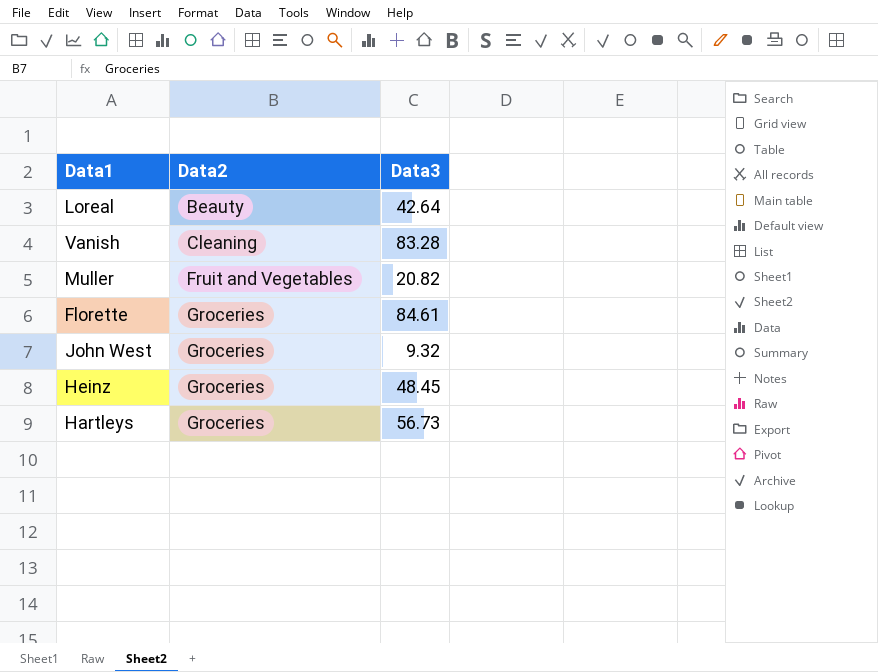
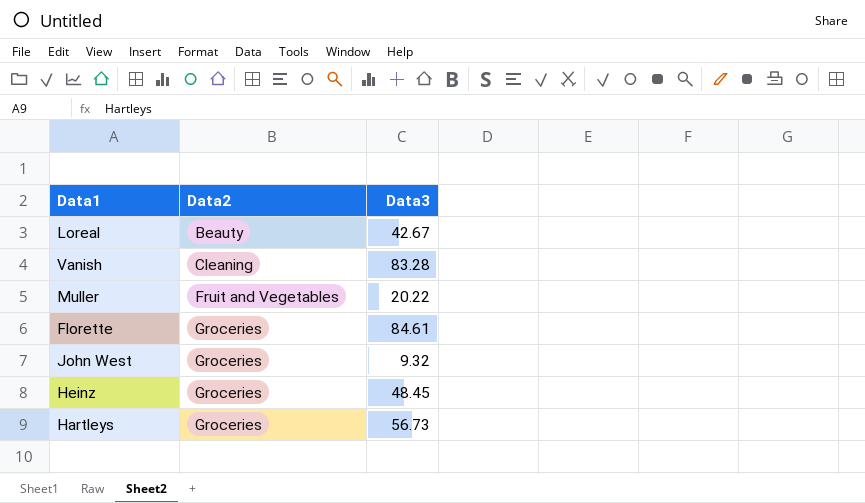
Loreal | Data3: 42.64 -> 42.67
Muller | Data3: 20.82 -> 20.22

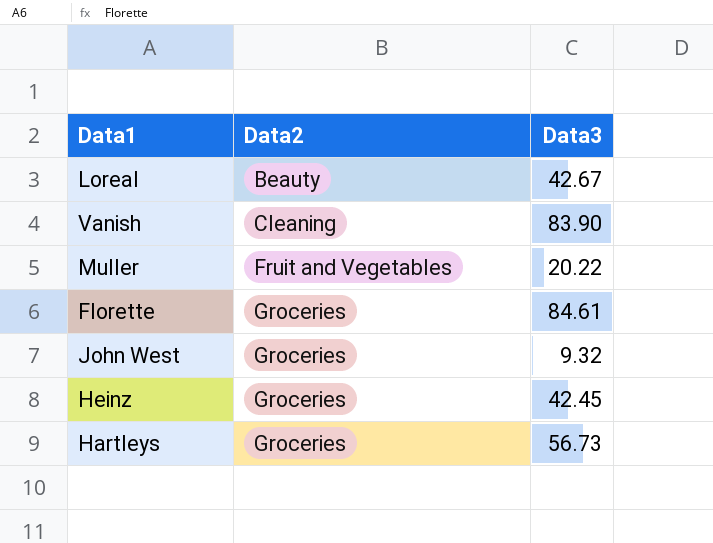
Vanish | Data3: 83.28 -> 83.90
Heinz | Data3: 48.45 -> 42.45

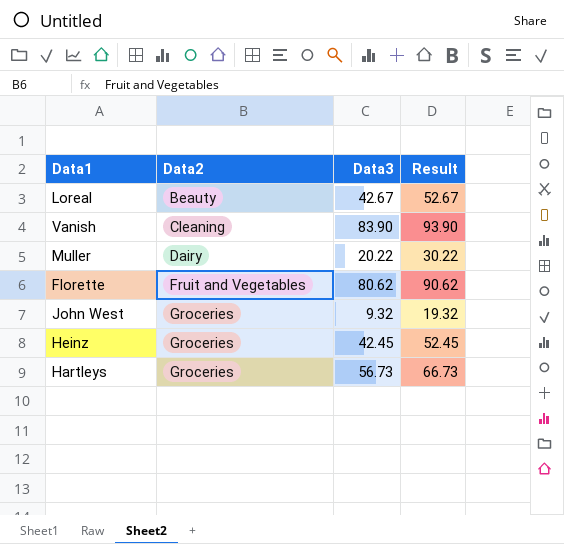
column Result | formula: none -> [Data3] + 10
Muller | Data2: Fruit and Vegetables -> Dairy
Florette | Data2: Groceries -> Fruit and Vegetables
Florette | Data3: 84.61 -> 80.62

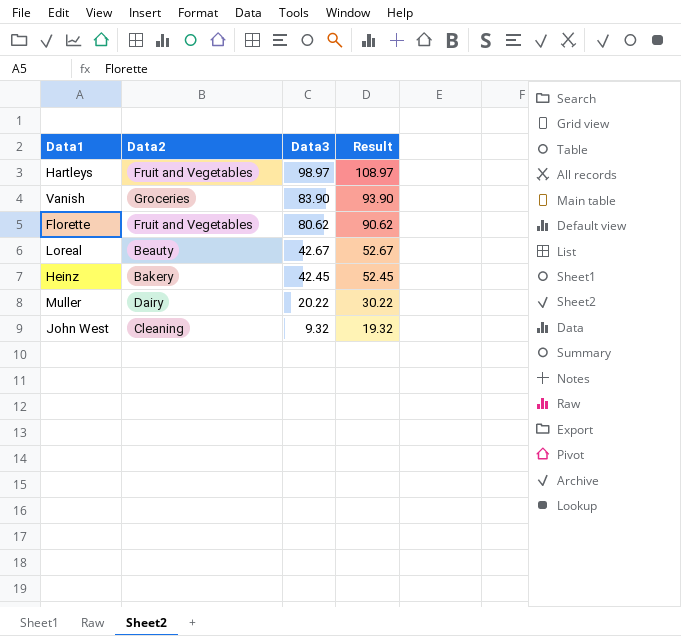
row order: Data2 ascending -> Data3 descending
Hartleys | Data2: Groceries -> Fruit and Vegetables
Hartleys | Data3: 56.73 -> 98.97
Hartleys | Result: 66.73 -> 108.97
Vanish | Data2: Cleaning -> Groceries
Heinz | Data2: Groceries -> Bakery
John West | Data2: Groceries -> Cleaning

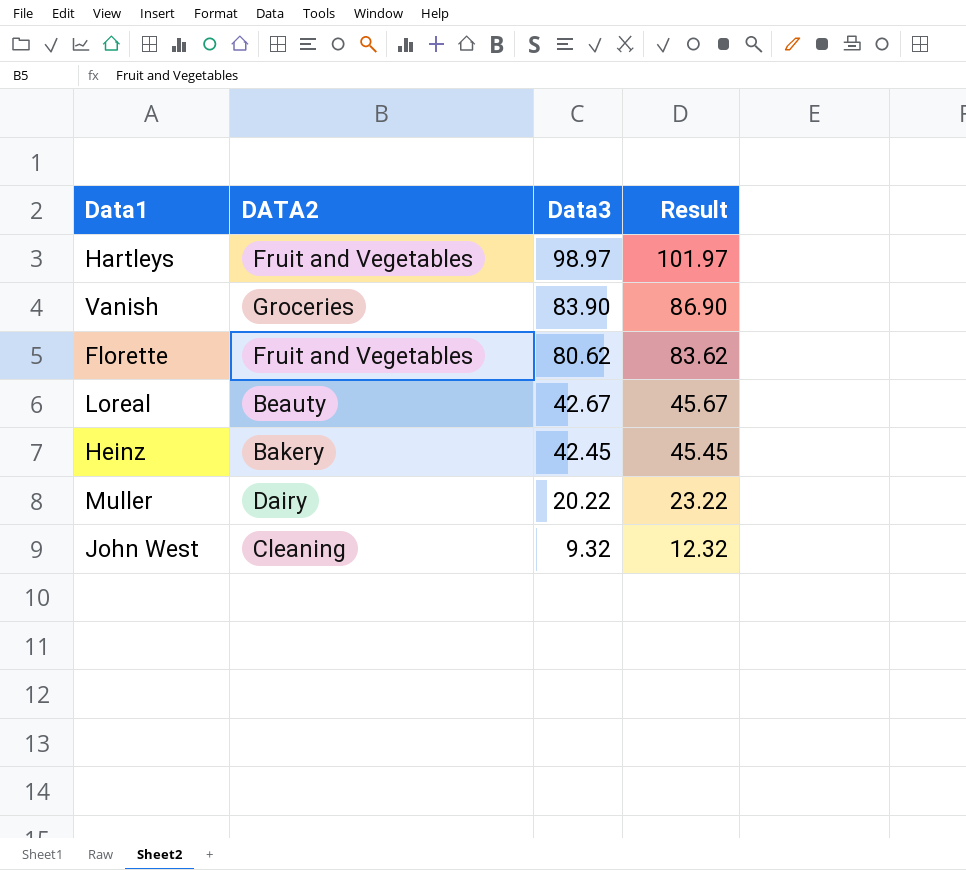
column name: Data2 -> DATA2
column Result | formula: [Data3] + 10 -> [Data3] + 3

